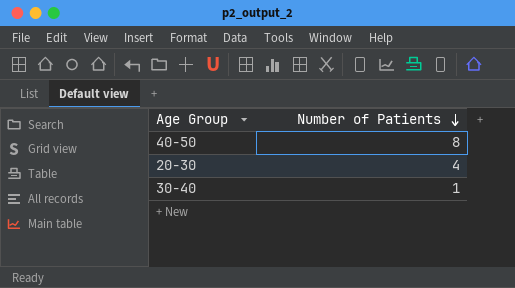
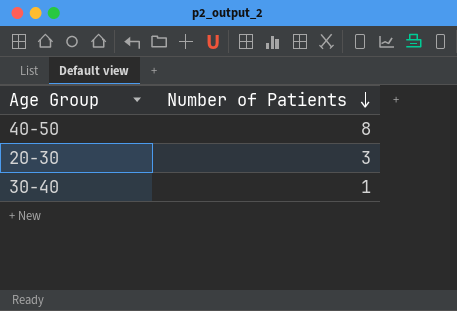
20-30 | Number of Patients: 4 -> 3

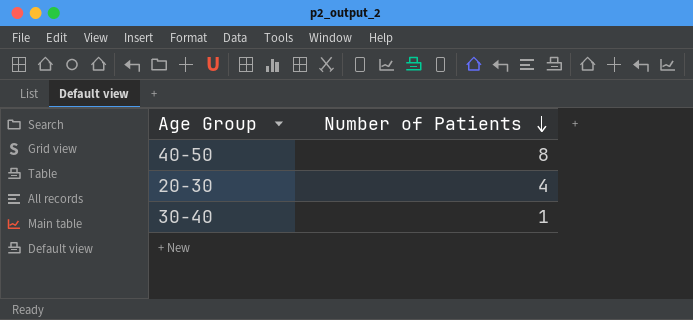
20-30 | Number of Patients: 3 -> 4

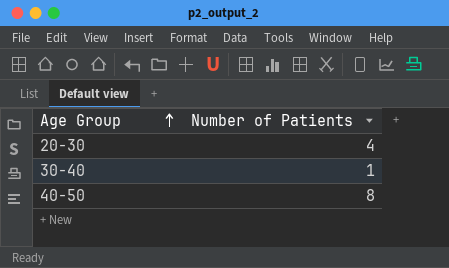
row order: Number of Patients descending -> Age Group ascending

